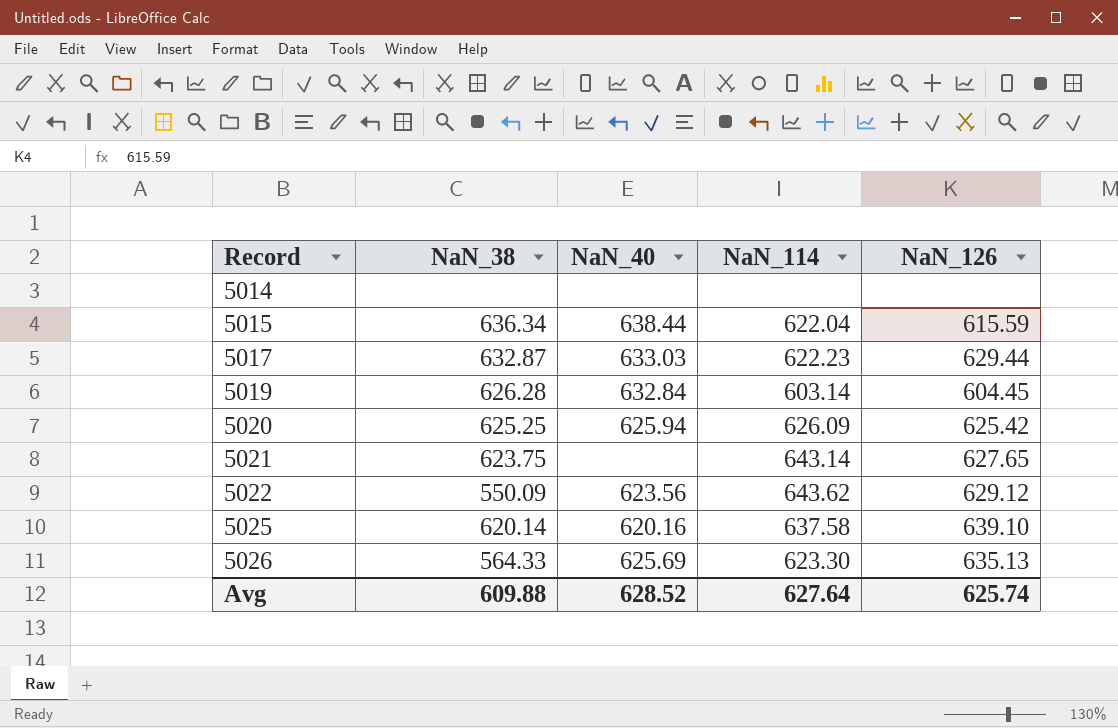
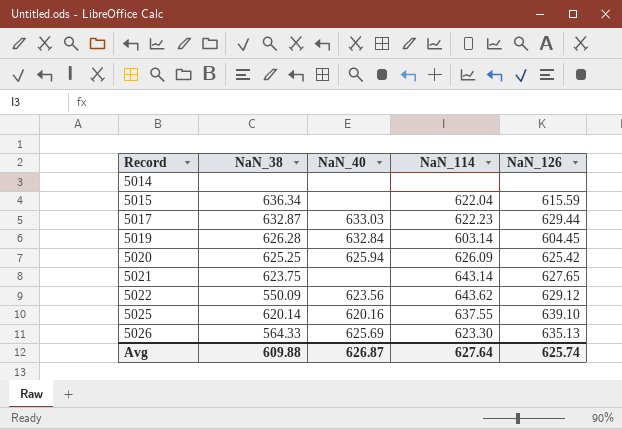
5015 | NaN_40: 638.44 -> none
5025 | NaN_114: 637.58 -> 637.55
Avg | NaN_40: 628.52 -> 626.87

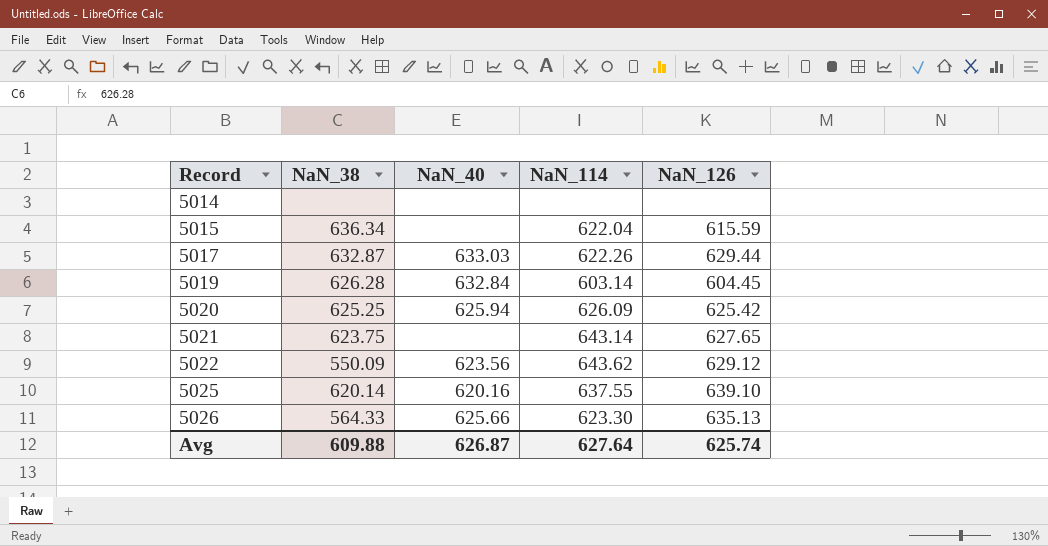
5017 | NaN_114: 622.23 -> 622.26
5026 | NaN_40: 625.69 -> 625.66

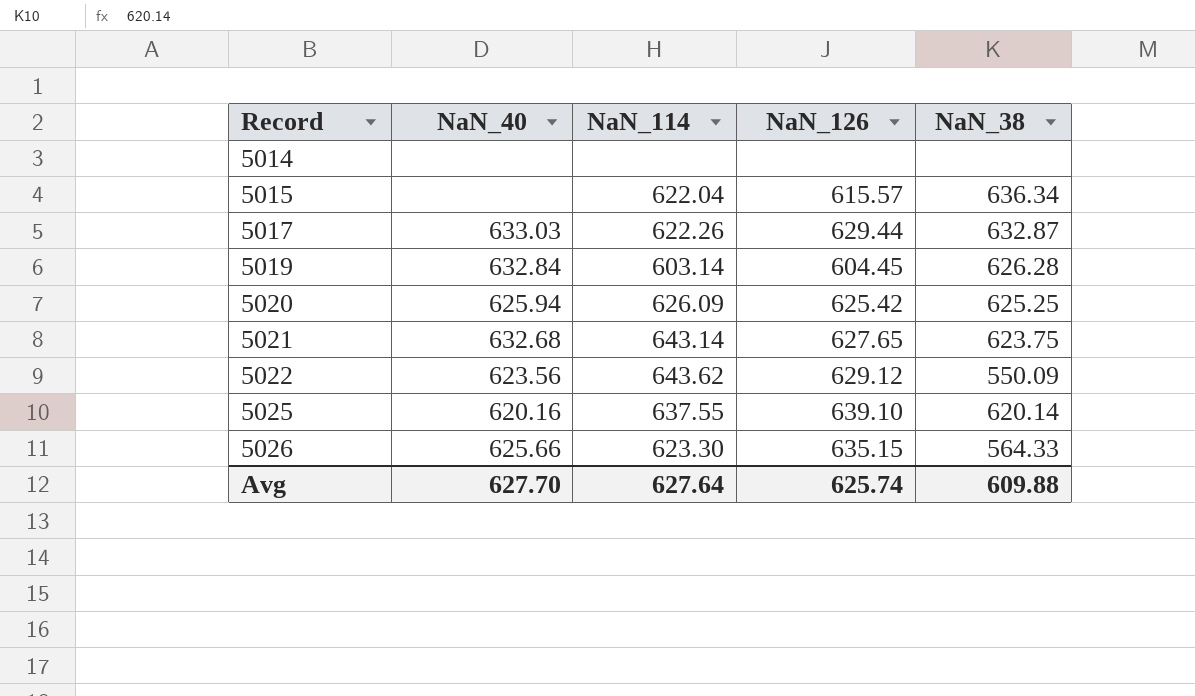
column NaN_38 | position: 2 -> 5
5015 | NaN_126: 615.59 -> 615.57
5021 | NaN_40: none -> 632.68
5026 | NaN_126: 635.13 -> 635.15
Avg | NaN_40: 626.87 -> 627.70

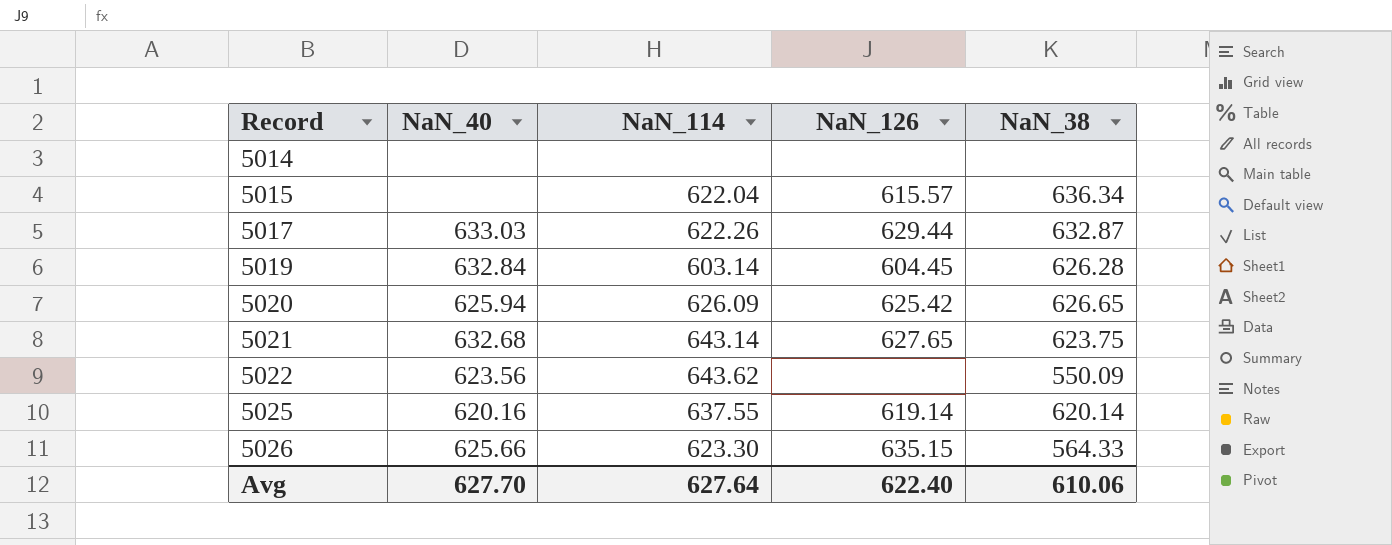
5020 | NaN_38: 625.25 -> 626.65
5022 | NaN_126: 629.12 -> none
5025 | NaN_126: 639.10 -> 619.14
Avg | NaN_126: 625.74 -> 622.40
Avg | NaN_38: 609.88 -> 610.06

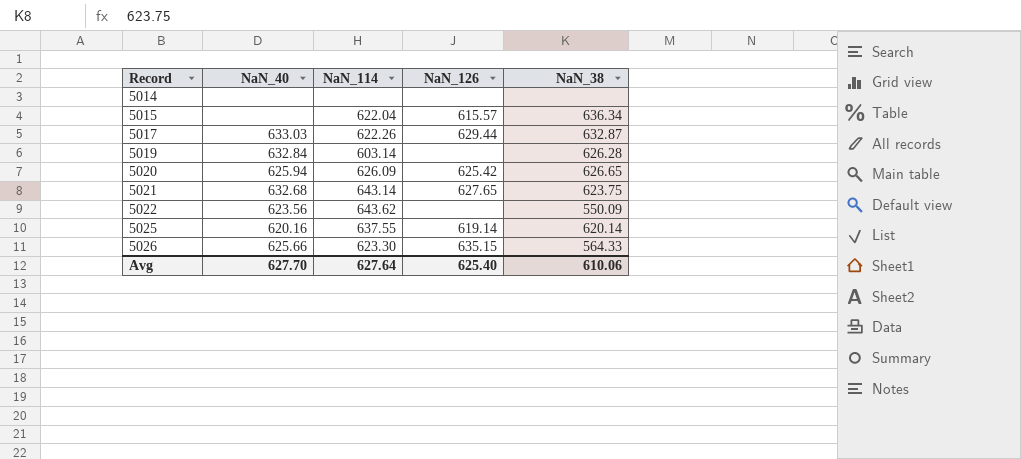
5019 | NaN_126: 604.45 -> none
Avg | NaN_126: 622.40 -> 625.40

